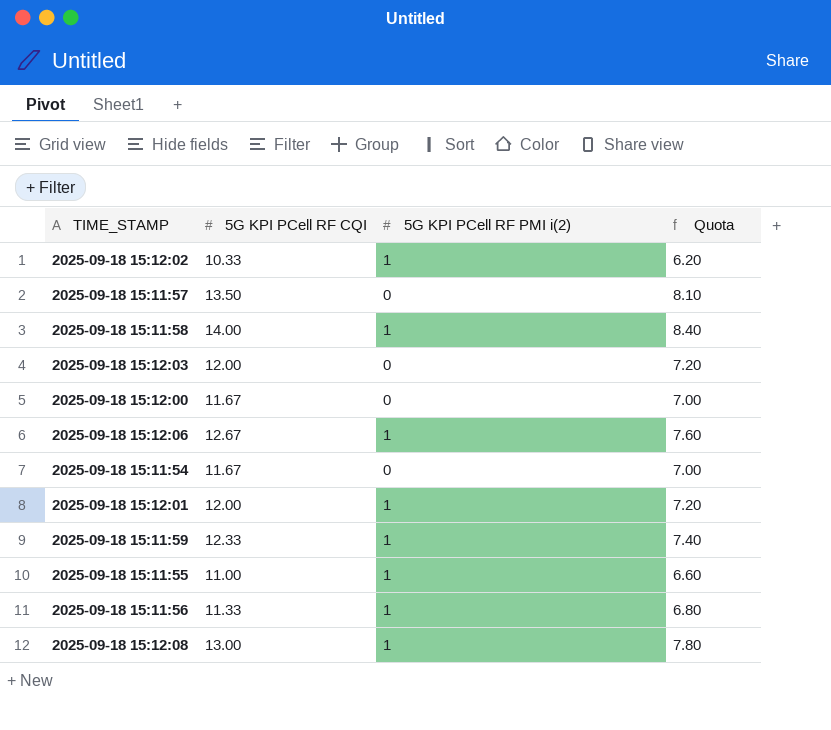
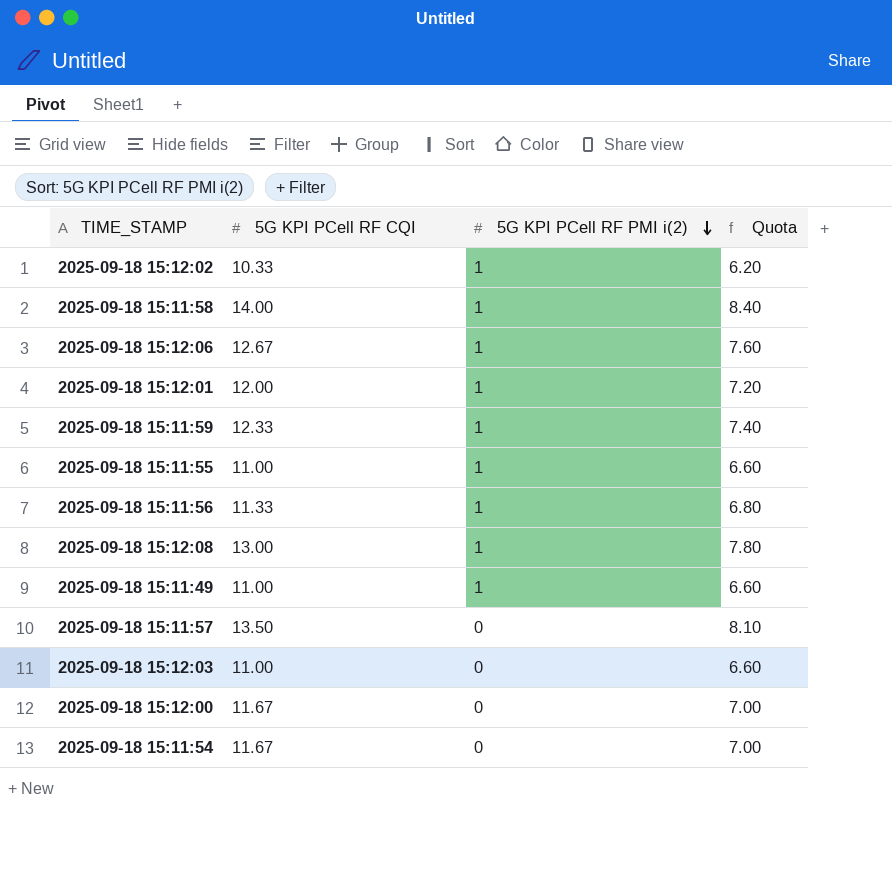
row order: none -> 5G KPI PCell RF PMI i(2) descending
row 2025-09-18 15:11:49: none -> 11.00 | 1 | 6.60
2025-09-18 15:12:03 | 5G KPI PCell RF CQI: 12.00 -> 11.00
2025-09-18 15:12:03 | Quota: 7.20 -> 6.60

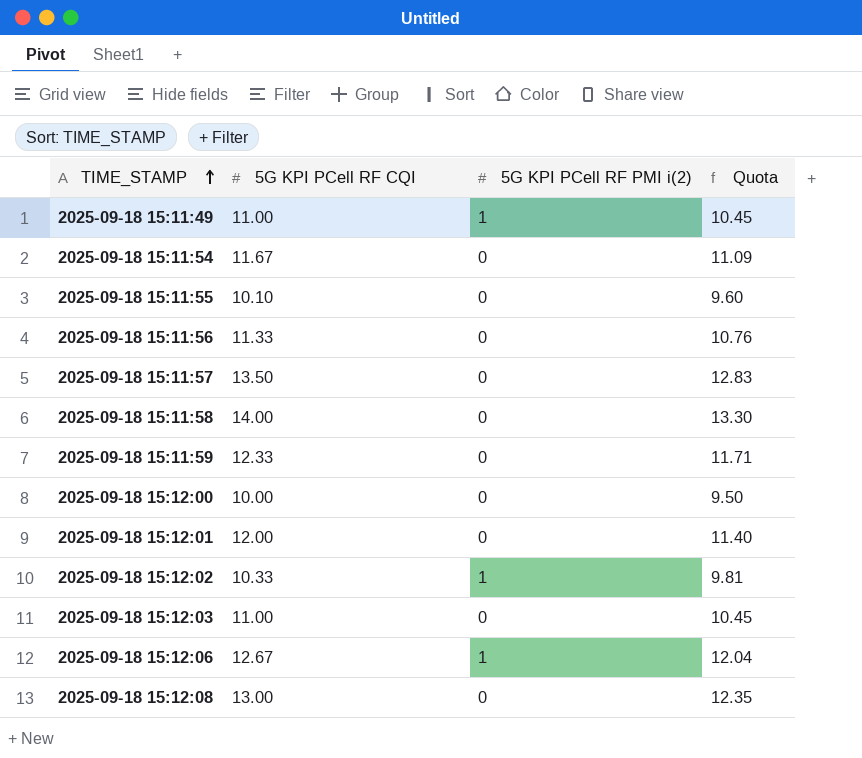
row order: 5G KPI PCell RF PMI i(2) descending -> TIME_STAMP ascending
column Quota | formula: [5G KPI PCell RF CQI] * 0.6 -> [5G KPI PCell RF CQI] * 0.95
2025-09-18 15:11:55 | 5G KPI PCell RF CQI: 11.00 -> 10.10
2025-09-18 15:11:55 | 5G KPI PCell RF PMI i(2): 1 -> 0
2025-09-18 15:11:56 | 5G KPI PCell RF PMI i(2): 1 -> 0
2025-09-18 15:11:58 | 5G KPI PCell RF PMI i(2): 1 -> 0
2025-09-18 15:11:59 | 5G KPI PCell RF PMI i(2): 1 -> 0
2025-09-18 15:12:00 | 5G KPI PCell RF CQI: 11.67 -> 10.00
2025-09-18 15:12:01 | 5G KPI PCell RF PMI i(2): 1 -> 0
2025-09-18 15:12:08 | 5G KPI PCell RF PMI i(2): 1 -> 0

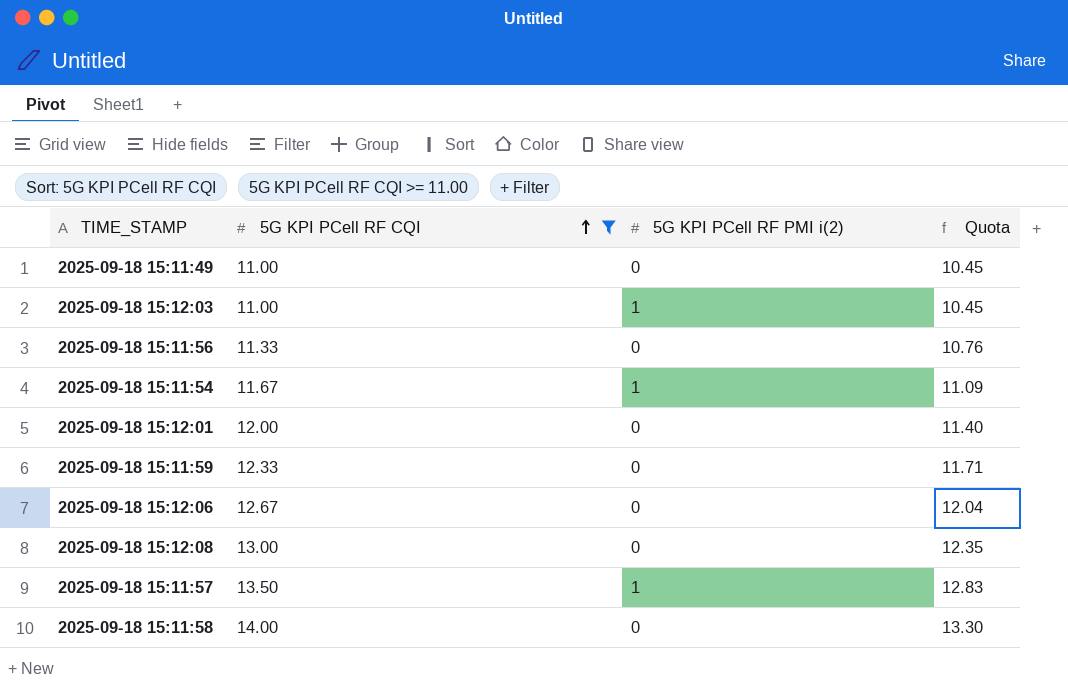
filter: none -> 5G KPI PCell RF CQI >= 11.00
row order: TIME_STAMP ascending -> 5G KPI PCell RF CQI ascending
2025-09-18 15:11:49 | 5G KPI PCell RF PMI i(2): 1 -> 0
2025-09-18 15:12:03 | 5G KPI PCell RF PMI i(2): 0 -> 1
2025-09-18 15:11:54 | 5G KPI PCell RF PMI i(2): 0 -> 1
2025-09-18 15:12:06 | 5G KPI PCell RF PMI i(2): 1 -> 0
2025-09-18 15:11:57 | 5G KPI PCell RF PMI i(2): 0 -> 1

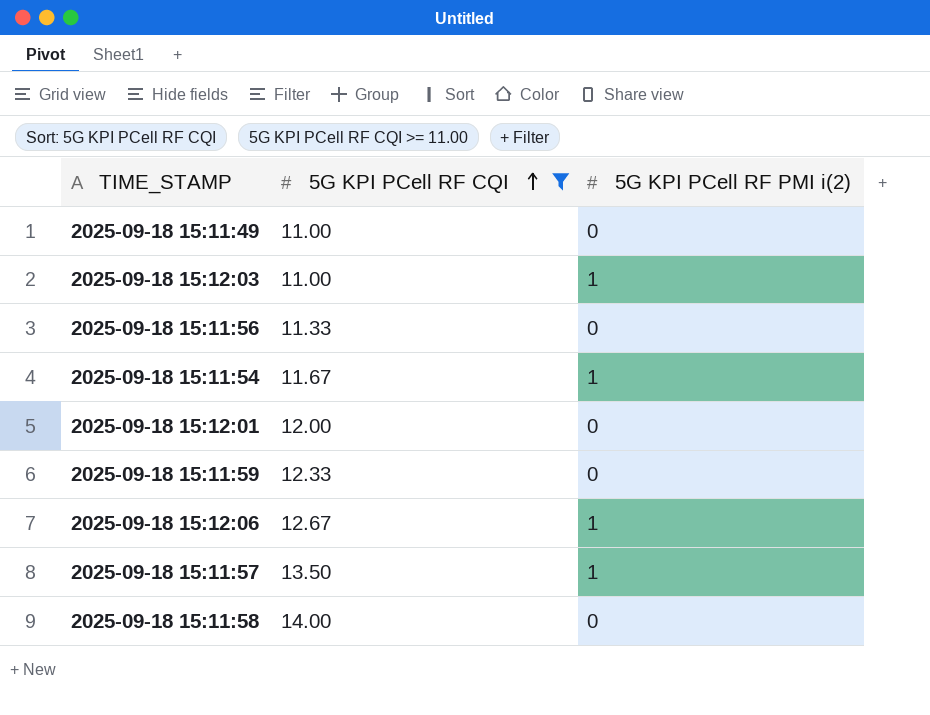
column Quota | formula: [5G KPI PCell RF CQI] * 0.95 -> none
row 2025-09-18 15:12:08: 13.00 | 0 | 12.35 -> none
2025-09-18 15:12:06 | 5G KPI PCell RF PMI i(2): 0 -> 1

